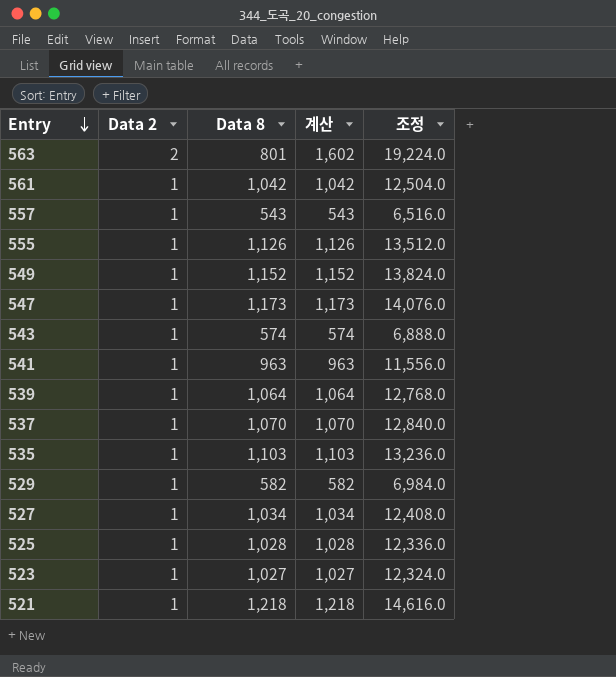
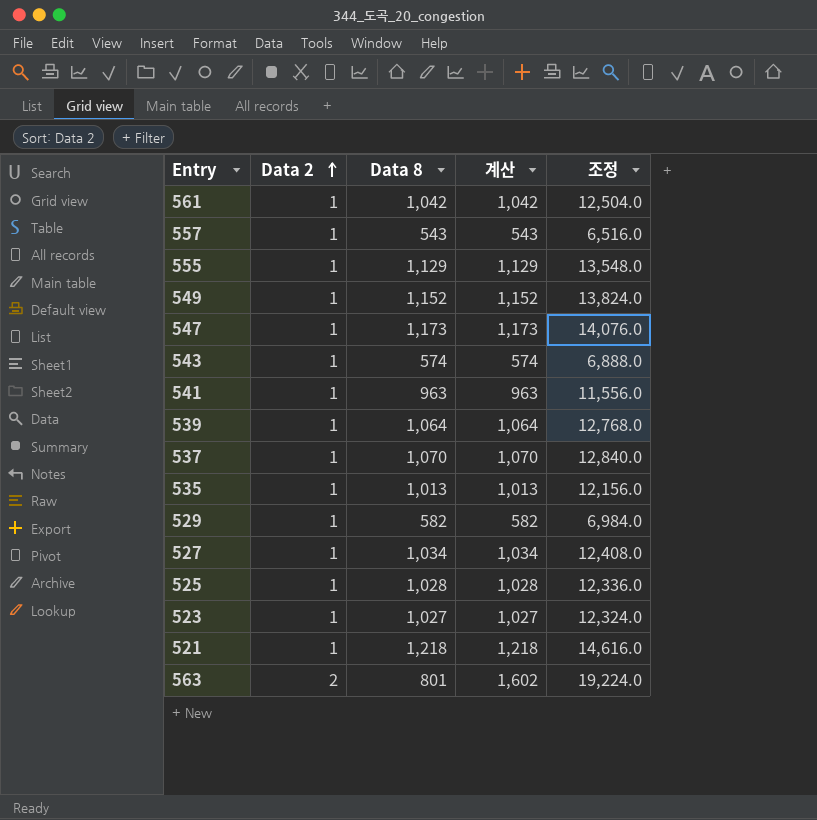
row order: Entry descending -> Data 2 ascending
555 | Data 8: 1,126 -> 1,129
555 | 계산: 1,126 -> 1,129
555 | 조정: 13,512.0 -> 13,548.0
535 | Data 8: 1,103 -> 1,013
535 | 계산: 1,103 -> 1,013
535 | 조정: 13,236.0 -> 12,156.0

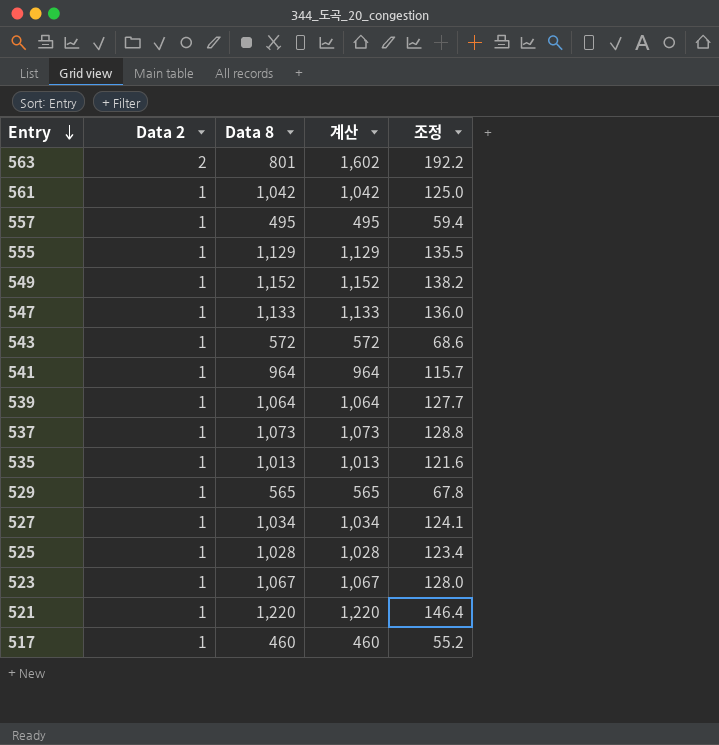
row order: Data 2 ascending -> Entry descending
column 조정 | formula: [계산] * 12 -> [계산] * 0.12
557 | Data 8: 543 -> 495
557 | 계산: 543 -> 495
547 | Data 8: 1,173 -> 1,133
547 | 계산: 1,173 -> 1,133
543 | Data 8: 574 -> 572
543 | 계산: 574 -> 572
541 | Data 8: 963 -> 964
541 | 계산: 963 -> 964
537 | Data 8: 1,070 -> 1,073
537 | 계산: 1,070 -> 1,073
529 | Data 8: 582 -> 565
529 | 계산: 582 -> 565
523 | Data 8: 1,027 -> 1,067
523 | 계산: 1,027 -> 1,067
521 | Data 8: 1,218 -> 1,220
521 | 계산: 1,218 -> 1,220
row 517: none -> 1 | 460 | 460 | 55.2

